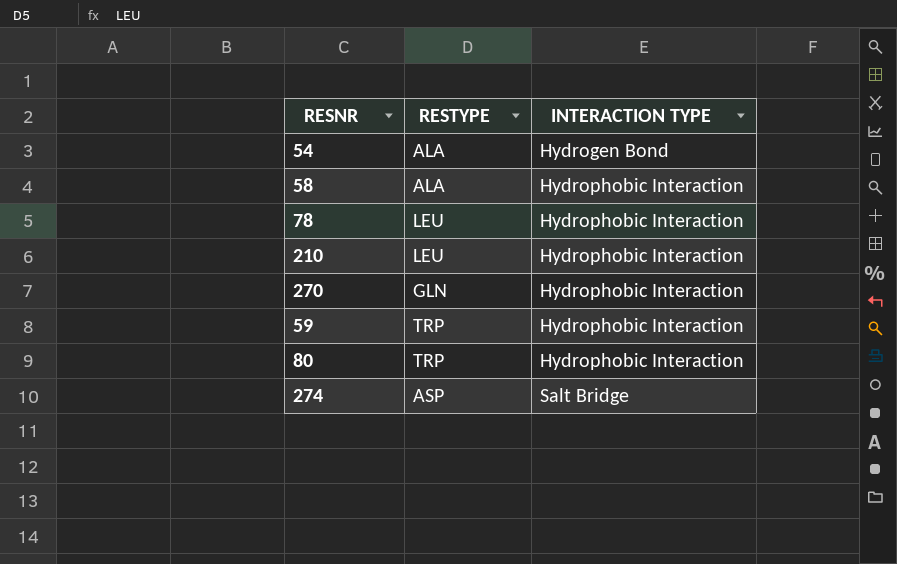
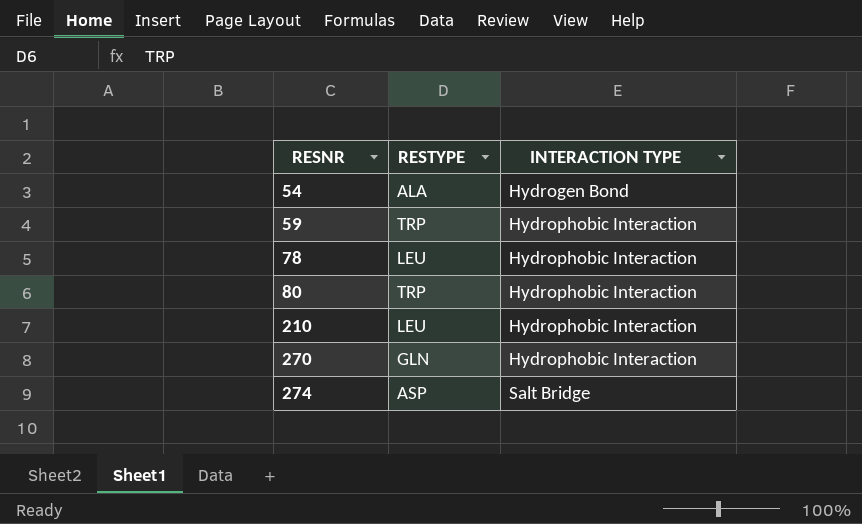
row order: INTERACTION TYPE ascending -> RESNR ascending
row 58: ALA | Hydrophobic Interaction -> none

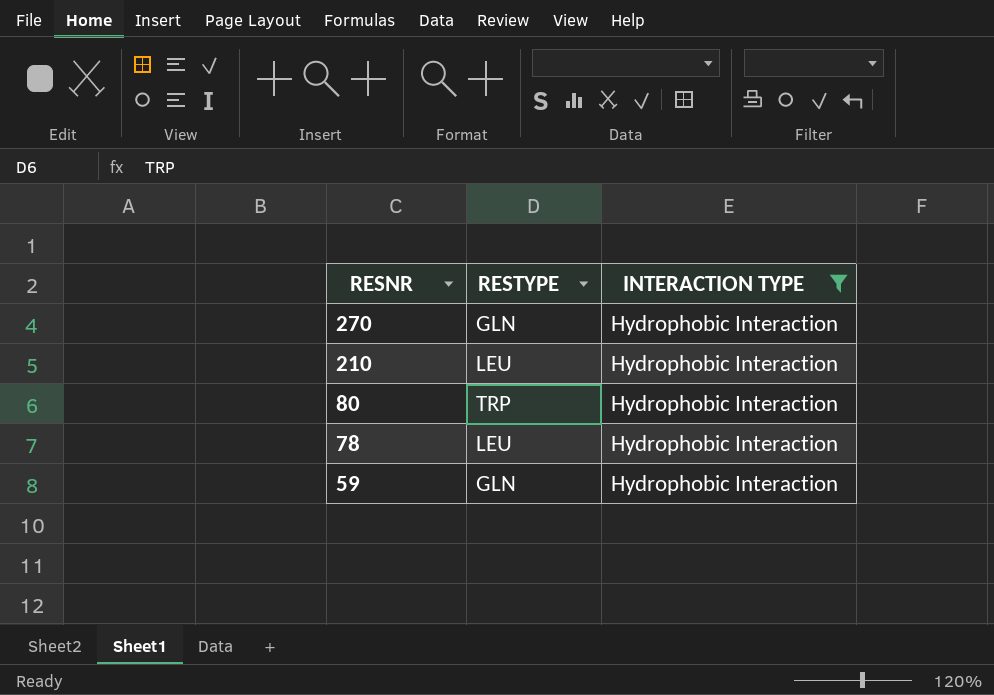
filter: none -> INTERACTION TYPE = Hydrophobic Interaction
row order: RESNR ascending -> RESNR descending
59 | RESTYPE: TRP -> GLN

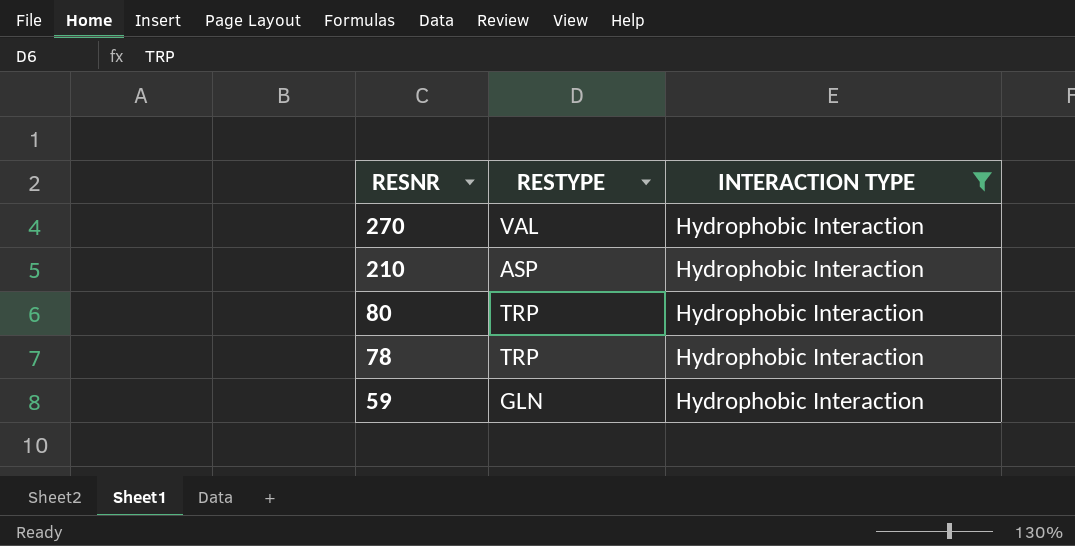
270 | RESTYPE: GLN -> VAL
210 | RESTYPE: LEU -> ASP
78 | RESTYPE: LEU -> TRP

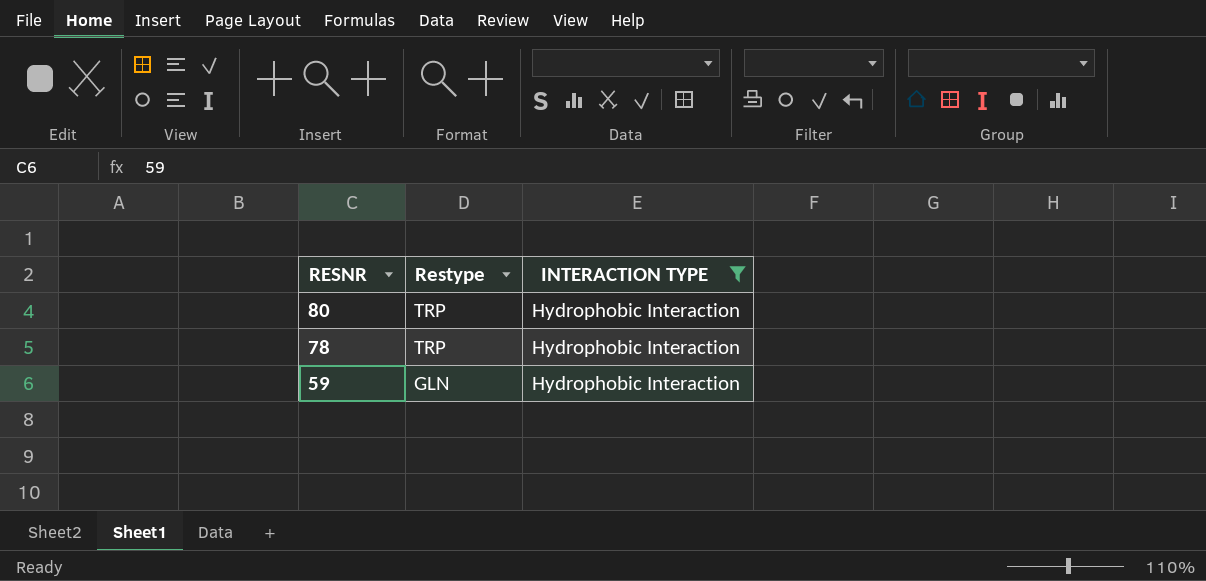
column name: RESTYPE -> Restype
row 270: VAL | Hydrophobic Interaction -> none
row 210: ASP | Hydrophobic Interaction -> none

